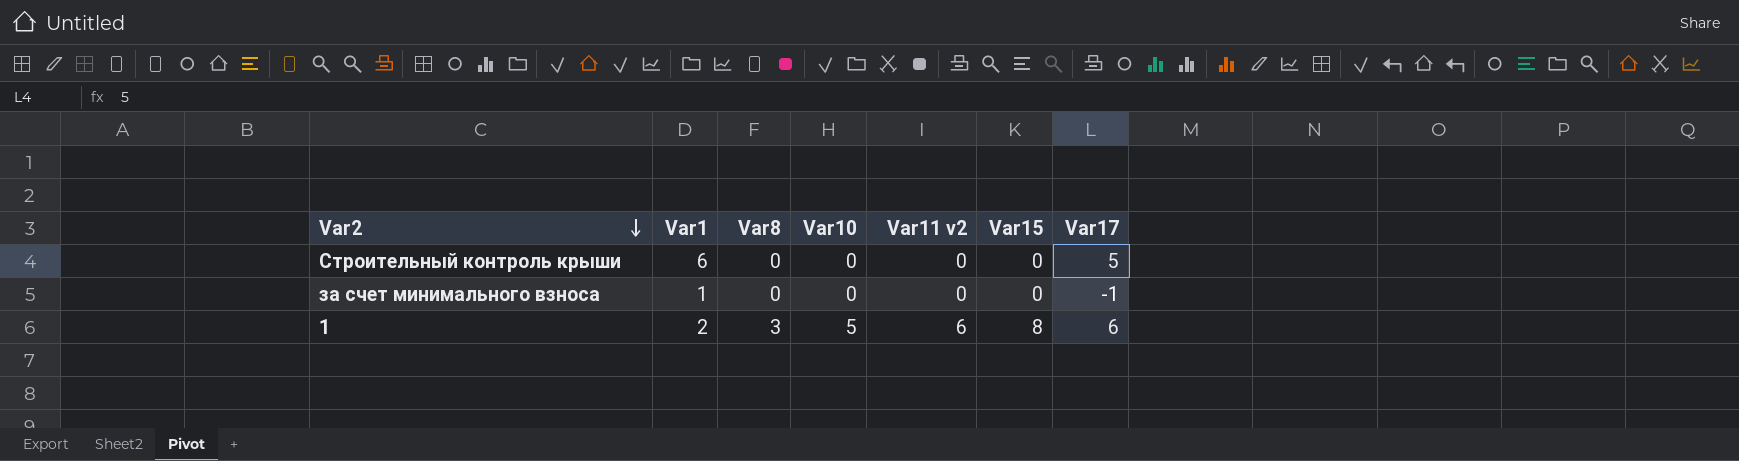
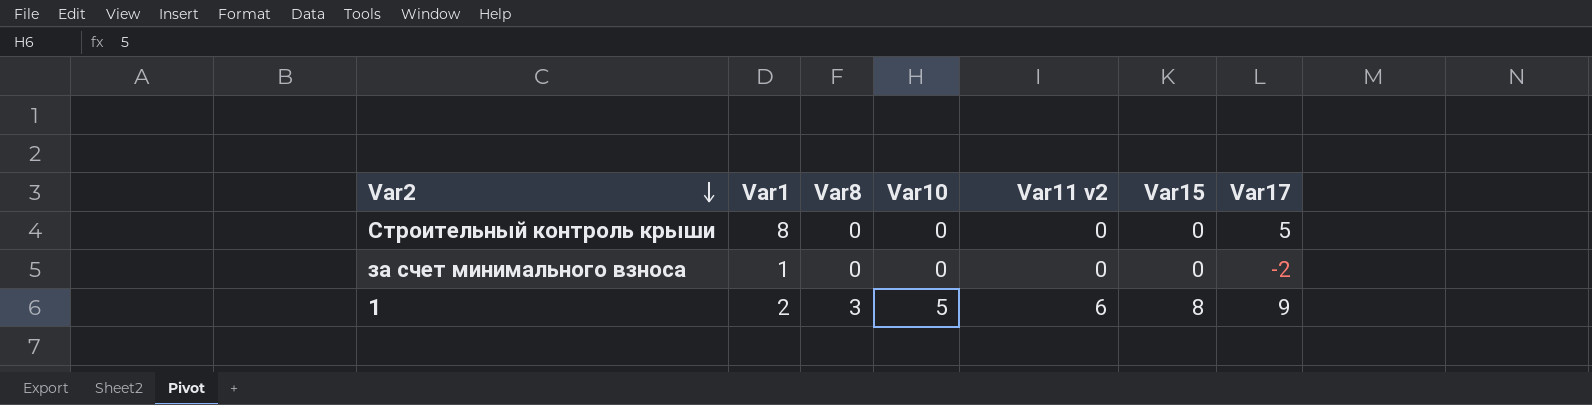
Строительный контроль крыши | Var1: 6 -> 8
за счет минимального взноса | Var17: -1 -> -2
1 | Var17: 6 -> 9

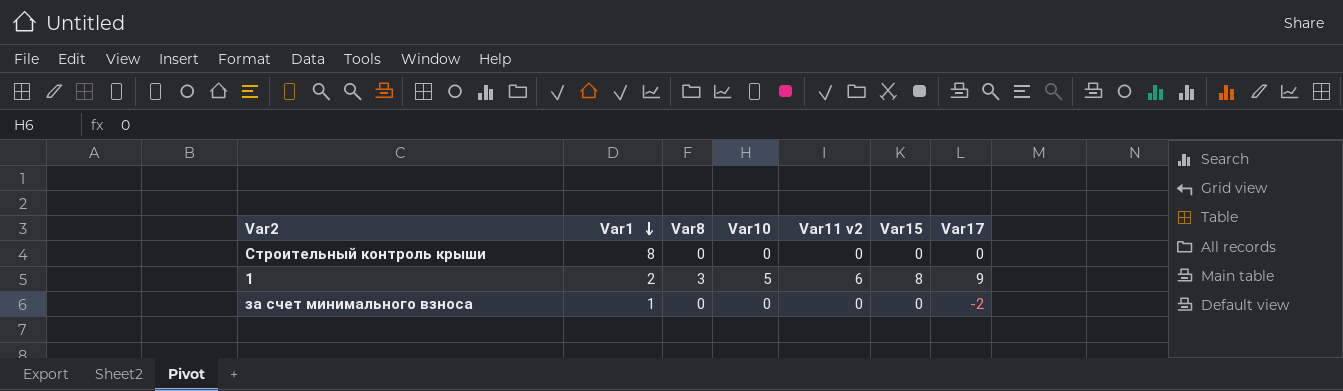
row order: Var2 descending -> Var1 descending
Строительный контроль крыши | Var17: 5 -> 0

